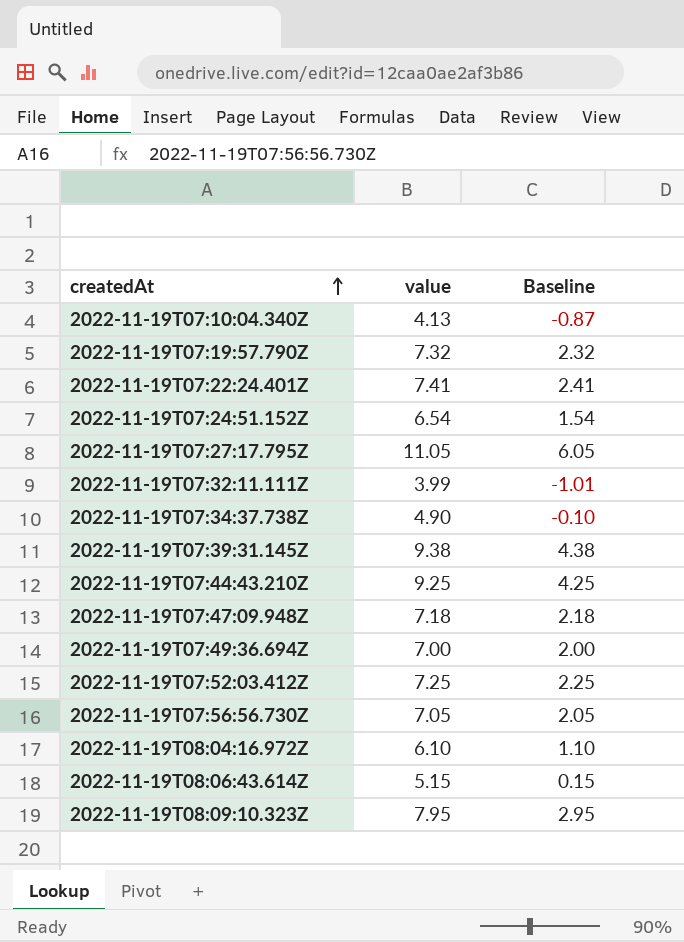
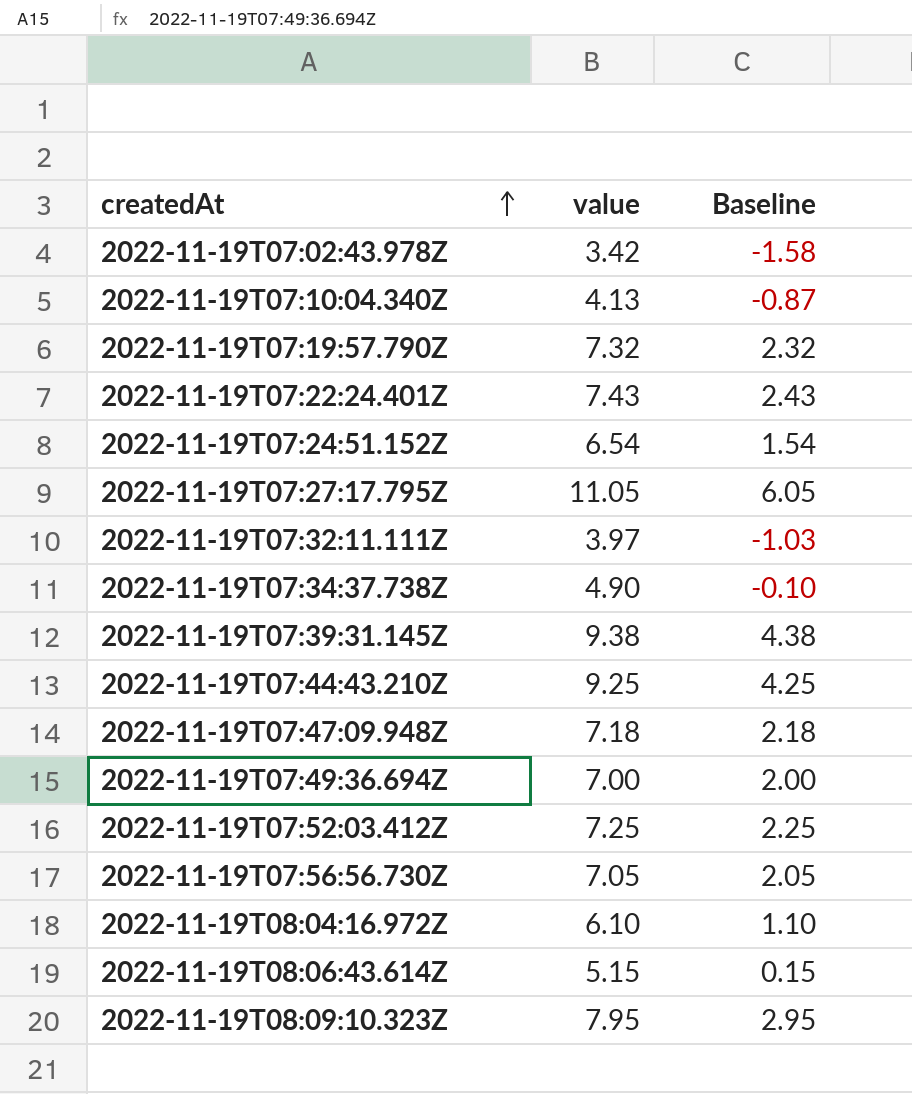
row 2022-11-19T07:02:43.978Z: none -> 3.42 | -1.58
2022-11-19T07:22:24.401Z | value: 7.41 -> 7.43
2022-11-19T07:22:24.401Z | Baseline: 2.41 -> 2.43
2022-11-19T07:32:11.111Z | value: 3.99 -> 3.97
2022-11-19T07:32:11.111Z | Baseline: -1.01 -> -1.03

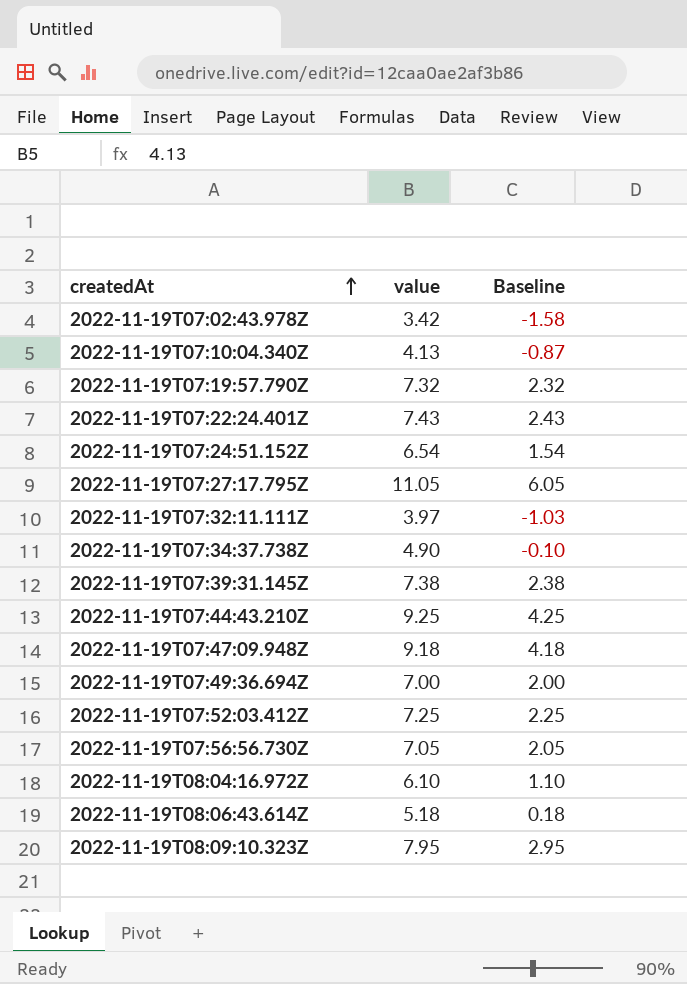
2022-11-19T07:39:31.145Z | value: 9.38 -> 7.38
2022-11-19T07:39:31.145Z | Baseline: 4.38 -> 2.38
2022-11-19T07:47:09.948Z | value: 7.18 -> 9.18
2022-11-19T07:47:09.948Z | Baseline: 2.18 -> 4.18
2022-11-19T08:06:43.614Z | value: 5.15 -> 5.18
2022-11-19T08:06:43.614Z | Baseline: 0.15 -> 0.18

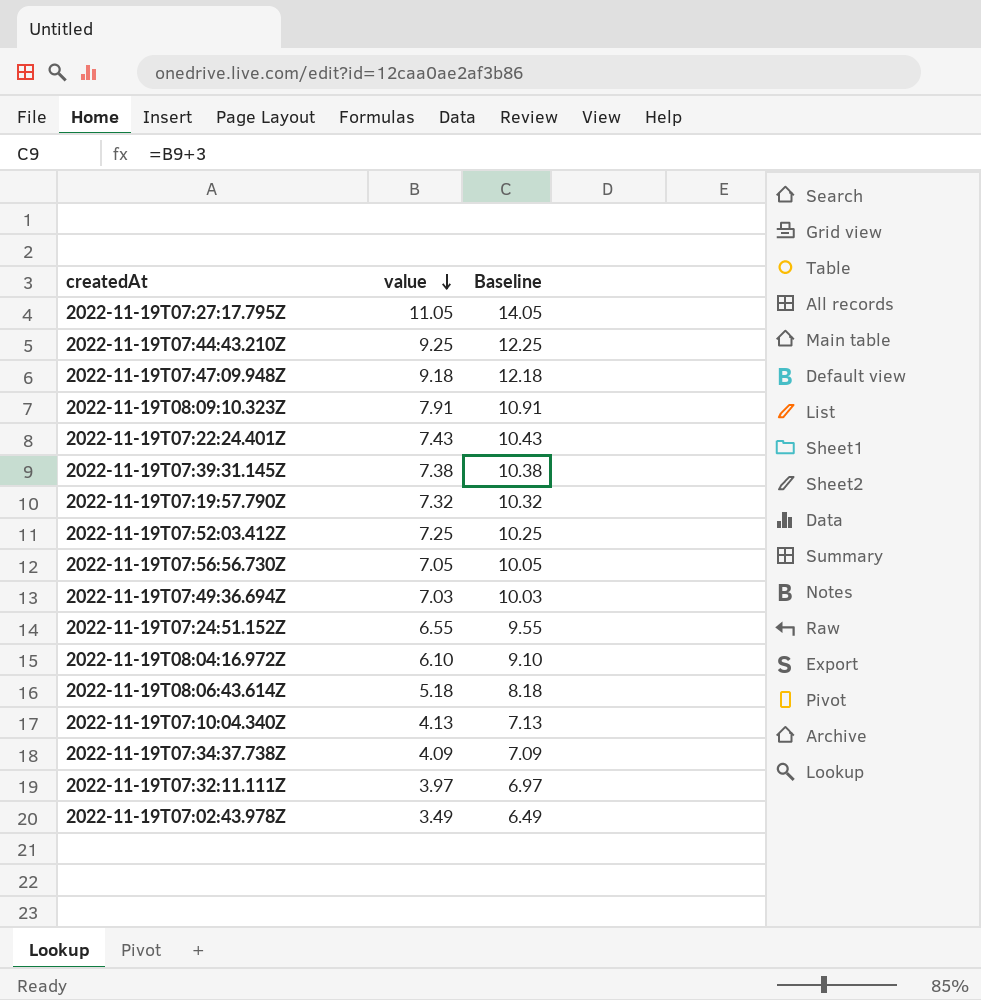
row order: createdAt ascending -> value descending
column Baseline | formula: [value] - 5 -> [value] + 3
2022-11-19T08:09:10.323Z | value: 7.95 -> 7.91
2022-11-19T07:49:36.694Z | value: 7.00 -> 7.03
2022-11-19T07:24:51.152Z | value: 6.54 -> 6.55
2022-11-19T07:34:37.738Z | value: 4.90 -> 4.09
2022-11-19T07:02:43.978Z | value: 3.42 -> 3.49

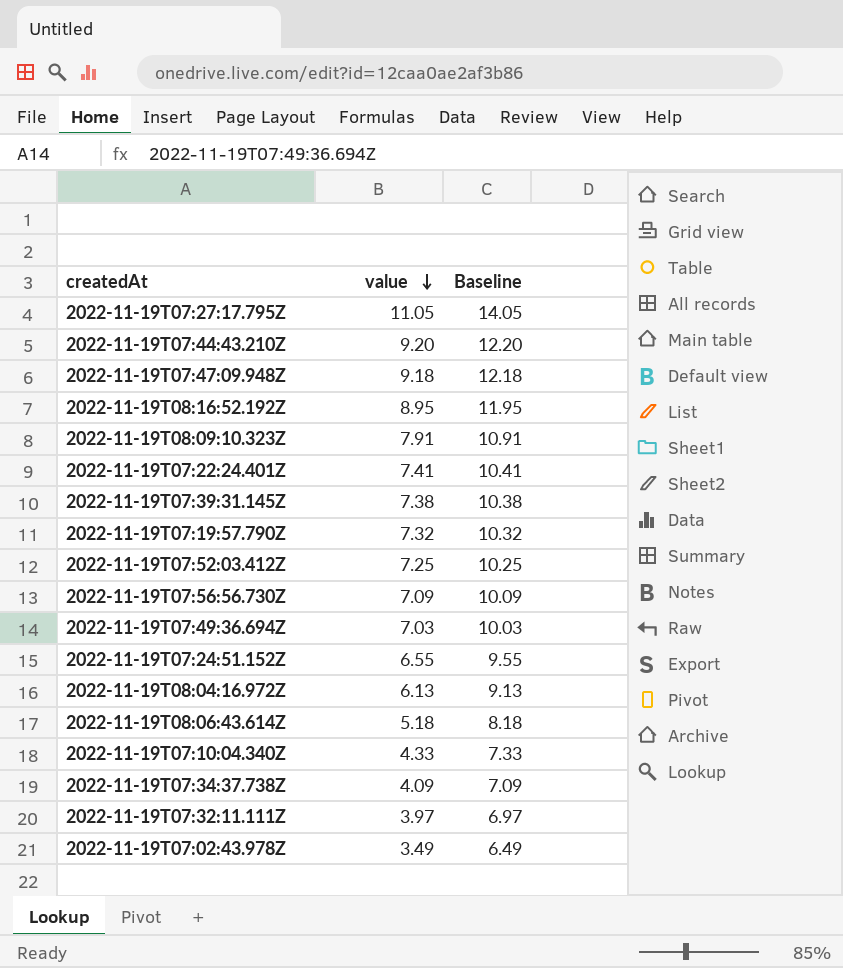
2022-11-19T07:44:43.210Z | value: 9.25 -> 9.20
2022-11-19T07:44:43.210Z | Baseline: 12.25 -> 12.20
row 2022-11-19T08:16:52.192Z: none -> 8.95 | 11.95
2022-11-19T07:22:24.401Z | value: 7.43 -> 7.41
2022-11-19T07:22:24.401Z | Baseline: 10.43 -> 10.41
2022-11-19T07:56:56.730Z | value: 7.05 -> 7.09
2022-11-19T07:56:56.730Z | Baseline: 10.05 -> 10.09
2022-11-19T08:04:16.972Z | value: 6.10 -> 6.13
2022-11-19T08:04:16.972Z | Baseline: 9.10 -> 9.13
2022-11-19T07:10:04.340Z | value: 4.13 -> 4.33
2022-11-19T07:10:04.340Z | Baseline: 7.13 -> 7.33

